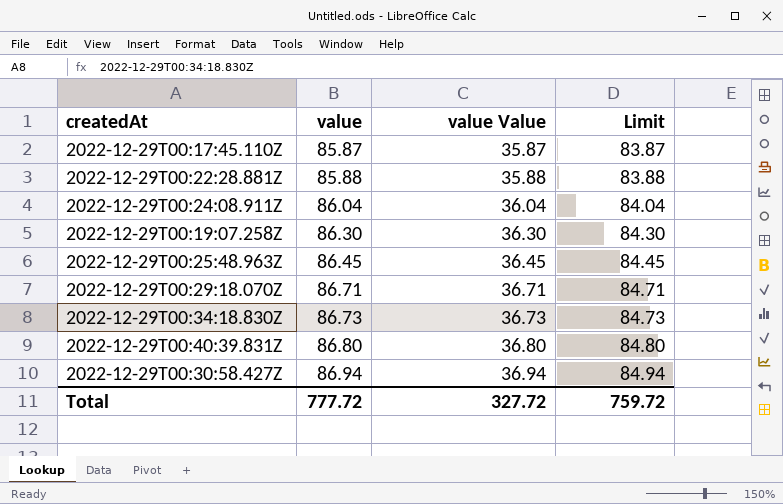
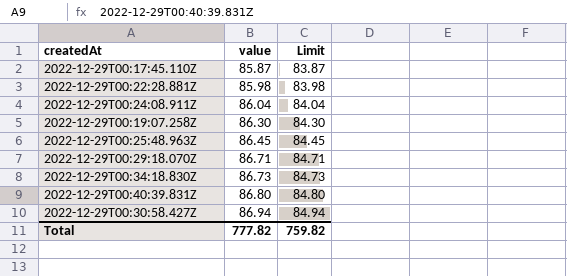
column value Value | formula: [value] - 50 -> none
2022-12-29T00:22:28.881Z | value: 85.88 -> 85.98
2022-12-29T00:22:28.881Z | Limit: 83.88 -> 83.98
Total | value: 777.72 -> 777.82
Total | Limit: 759.72 -> 759.82

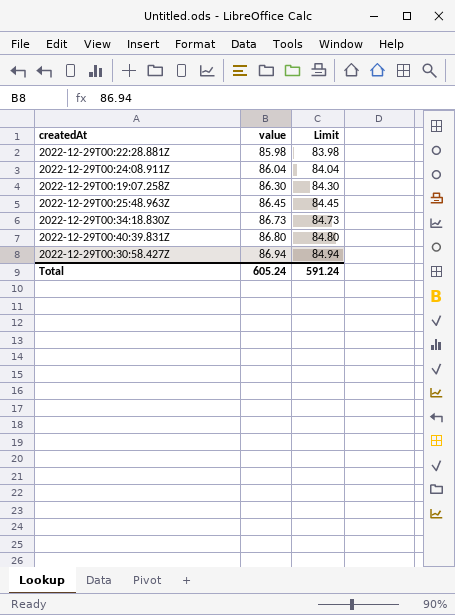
row 2022-12-29T00:17:45.110Z: 85.87 | 83.87 -> none
row 2022-12-29T00:29:18.070Z: 86.71 | 84.71 -> none
Total | value: 777.82 -> 605.24
Total | Limit: 759.82 -> 591.24

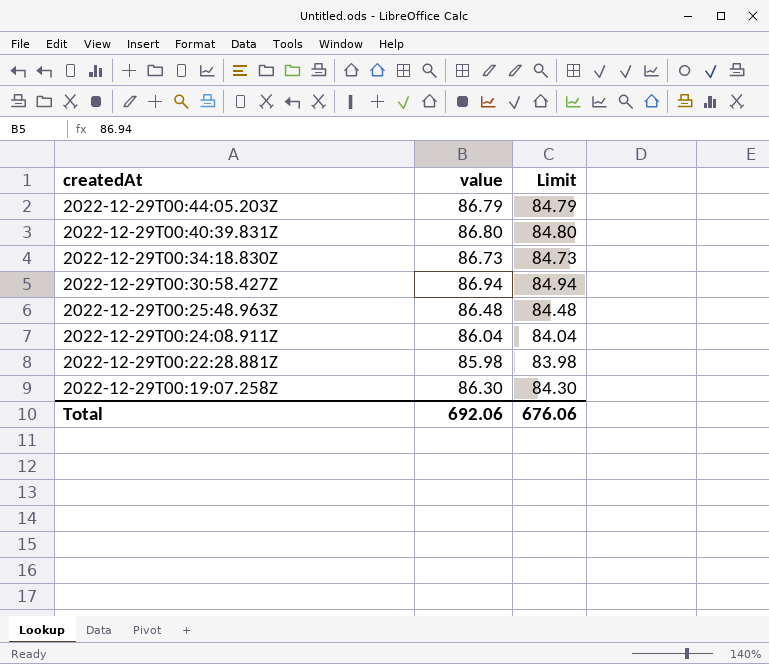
row order: value ascending -> createdAt descending
row 2022-12-29T00:44:05.203Z: none -> 86.79 | 84.79
2022-12-29T00:25:48.963Z | value: 86.45 -> 86.48
2022-12-29T00:25:48.963Z | Limit: 84.45 -> 84.48
Total | value: 605.24 -> 692.06
Total | Limit: 591.24 -> 676.06

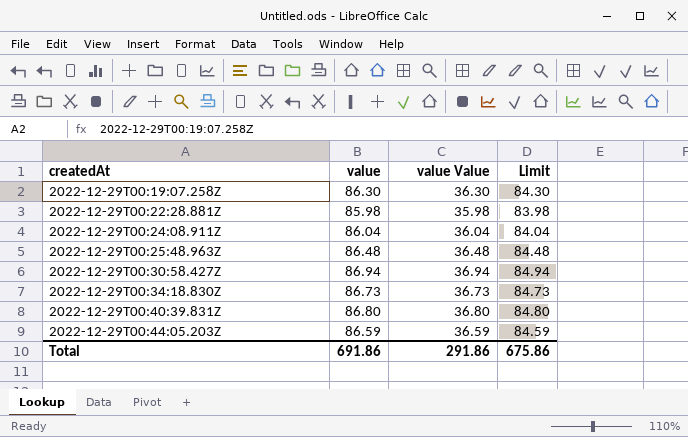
row order: createdAt descending -> createdAt ascending
column value Value | formula: none -> [value] - 50
2022-12-29T00:44:05.203Z | value: 86.79 -> 86.59
2022-12-29T00:44:05.203Z | Limit: 84.79 -> 84.59
Total | value: 692.06 -> 691.86
Total | Limit: 676.06 -> 675.86

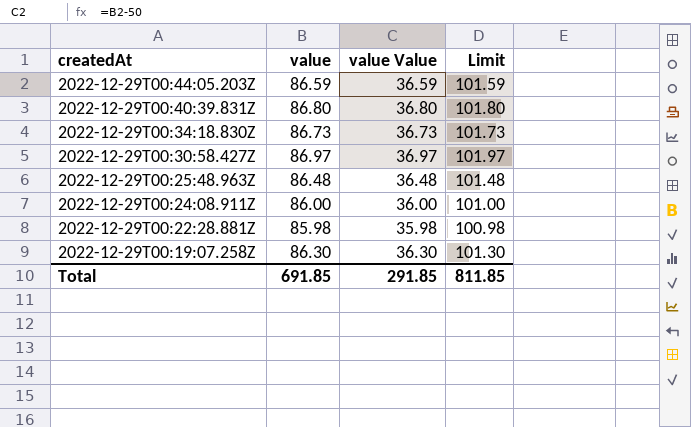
row order: createdAt ascending -> createdAt descending
column Limit | formula: [value] - 2 -> [value] + 15
2022-12-29T00:30:58.427Z | value: 86.94 -> 86.97
2022-12-29T00:30:58.427Z | value Value: 36.94 -> 36.97
2022-12-29T00:24:08.911Z | value: 86.04 -> 86.00
2022-12-29T00:24:08.911Z | value Value: 36.04 -> 36.00
Total | value: 691.86 -> 691.85
Total | value Value: 291.86 -> 291.85
Total | Limit: 675.86 -> 811.85

